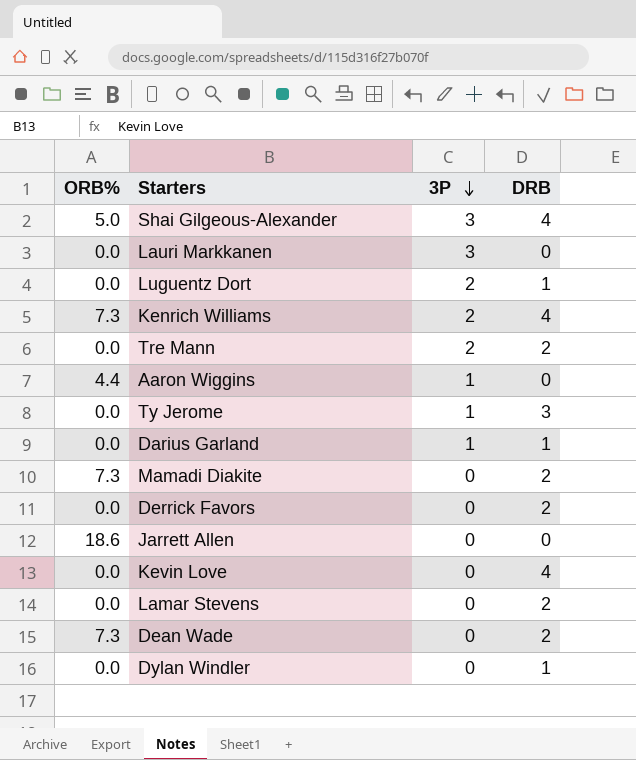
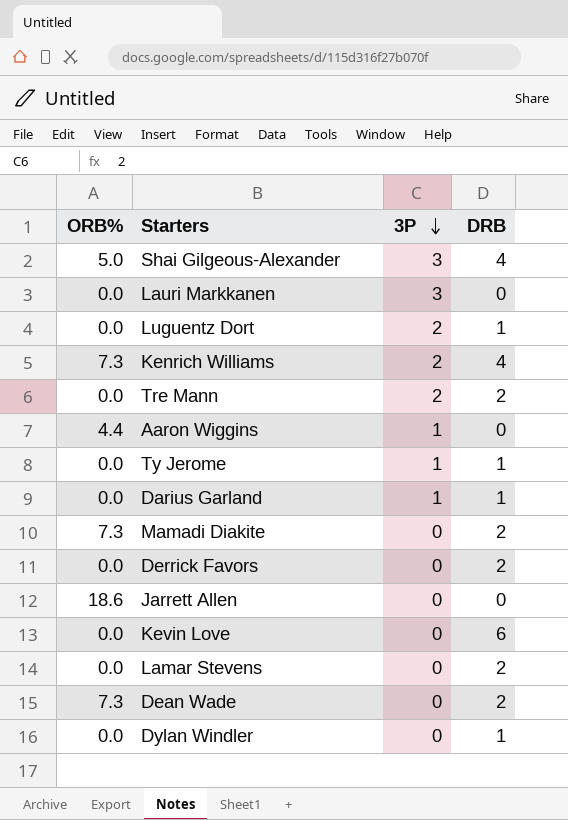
Ty Jerome | DRB: 3 -> 1
Kevin Love | DRB: 4 -> 6

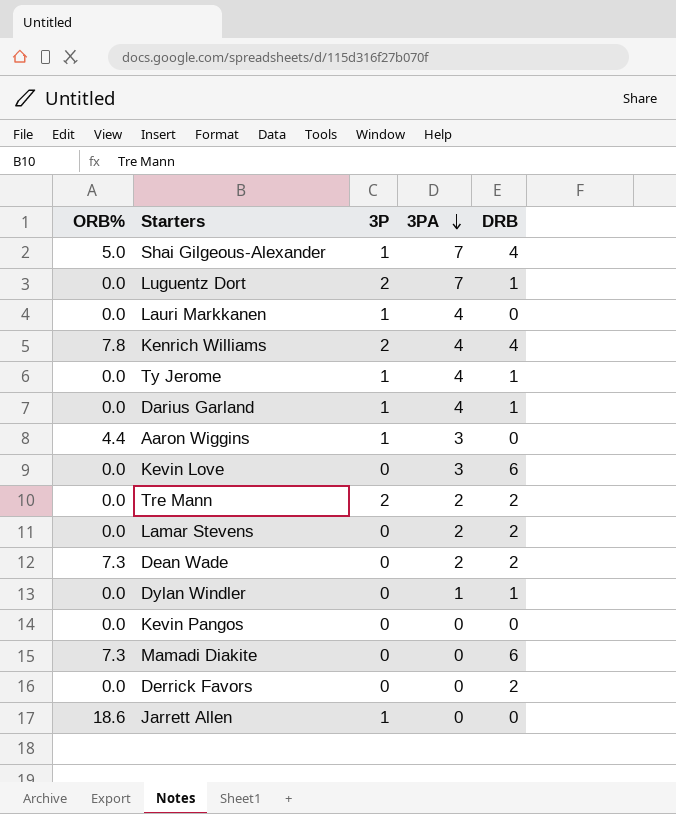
row order: 3P descending -> 3PA descending
column 3PA | position: none -> 4
Shai Gilgeous-Alexander | 3P: 3 -> 1
Lauri Markkanen | 3P: 3 -> 1
Kenrich Williams | ORB%: 7.3 -> 7.8
row Kevin Pangos: none -> 0.0 | 0 | 0 | 0
Mamadi Diakite | DRB: 2 -> 6
Jarrett Allen | 3P: 0 -> 1

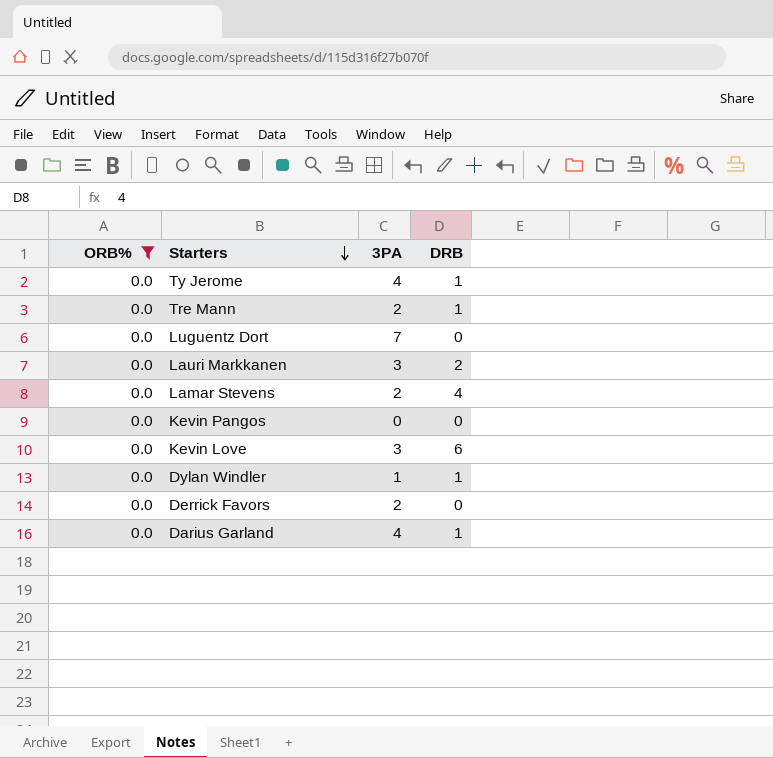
filter: none -> ORB% = 0.0
row order: 3PA descending -> Starters descending
column 3P | position: 3 -> none
Tre Mann | DRB: 2 -> 1
Luguentz Dort | DRB: 1 -> 0
Lauri Markkanen | 3PA: 4 -> 3
Lauri Markkanen | DRB: 0 -> 2
Lamar Stevens | DRB: 2 -> 4
Derrick Favors | 3PA: 0 -> 2
Derrick Favors | DRB: 2 -> 0

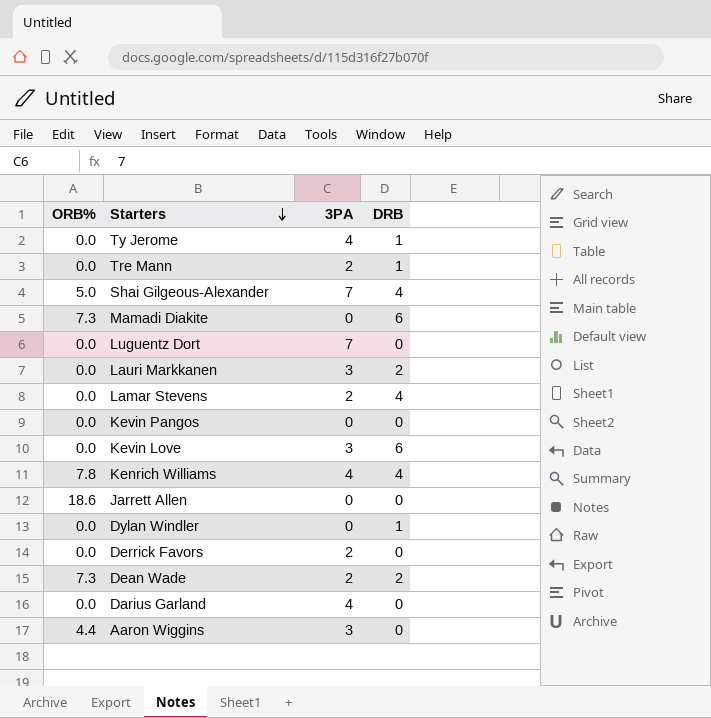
filter: ORB% = 0.0 -> none
Dylan Windler | 3PA: 1 -> 0
Darius Garland | DRB: 1 -> 0

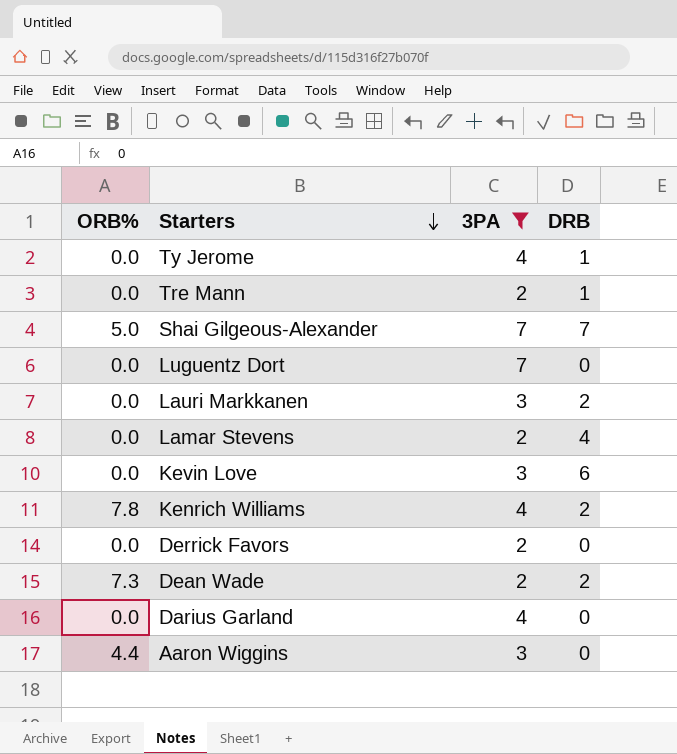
filter: none -> 3PA != 0
Shai Gilgeous-Alexander | DRB: 4 -> 7
Kenrich Williams | DRB: 4 -> 2

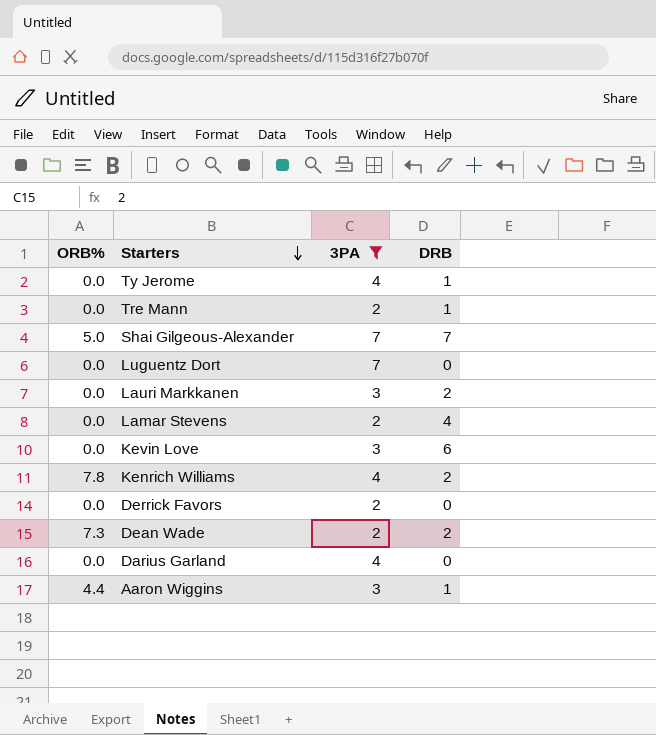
Aaron Wiggins | DRB: 0 -> 1

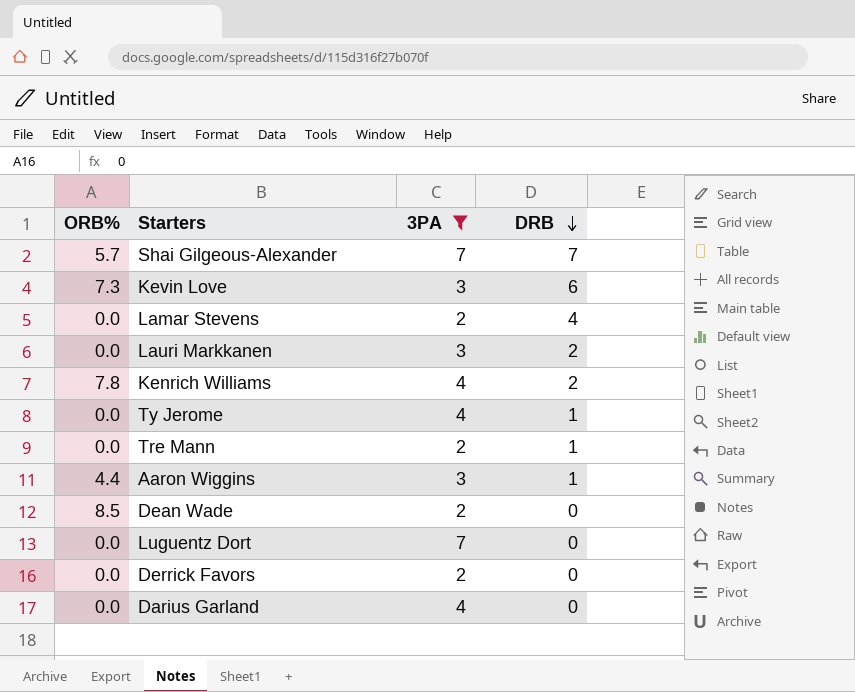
row order: Starters descending -> DRB descending
Shai Gilgeous-Alexander | ORB%: 5.0 -> 5.7
Kevin Love | ORB%: 0.0 -> 7.3
Dean Wade | ORB%: 7.3 -> 8.5
Dean Wade | DRB: 2 -> 0

